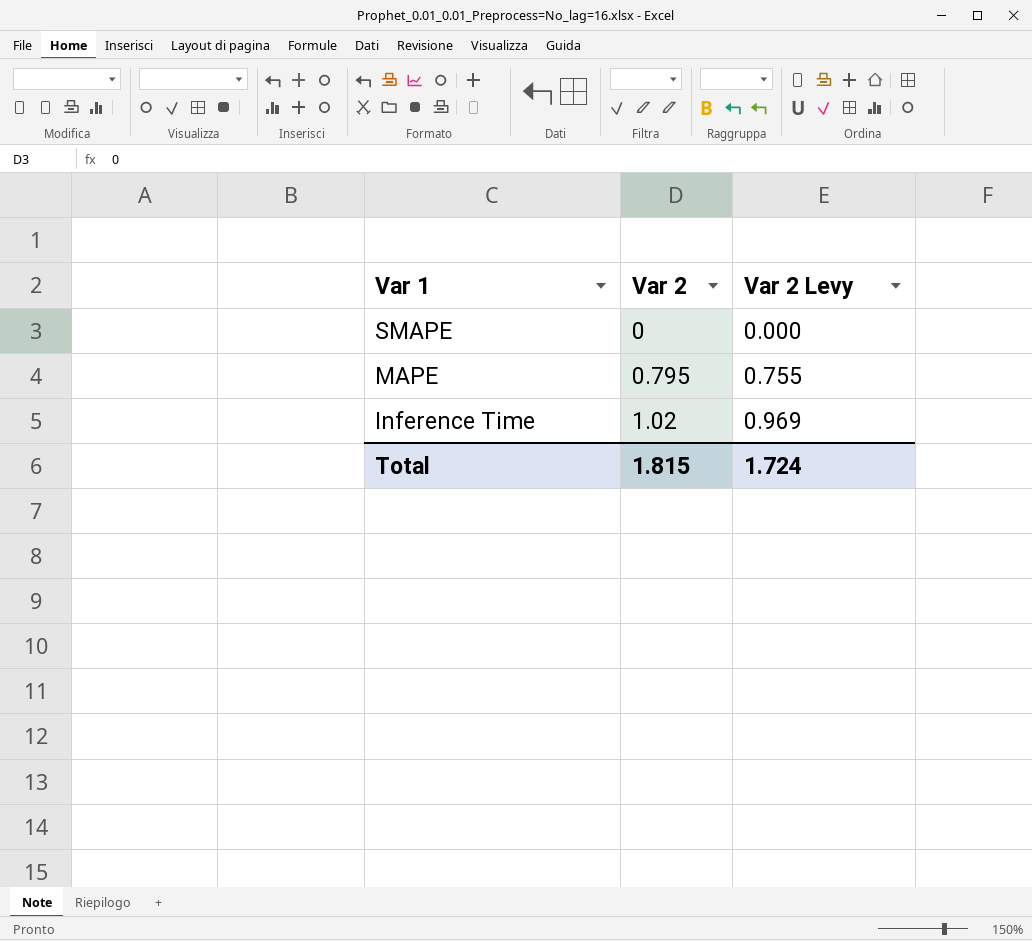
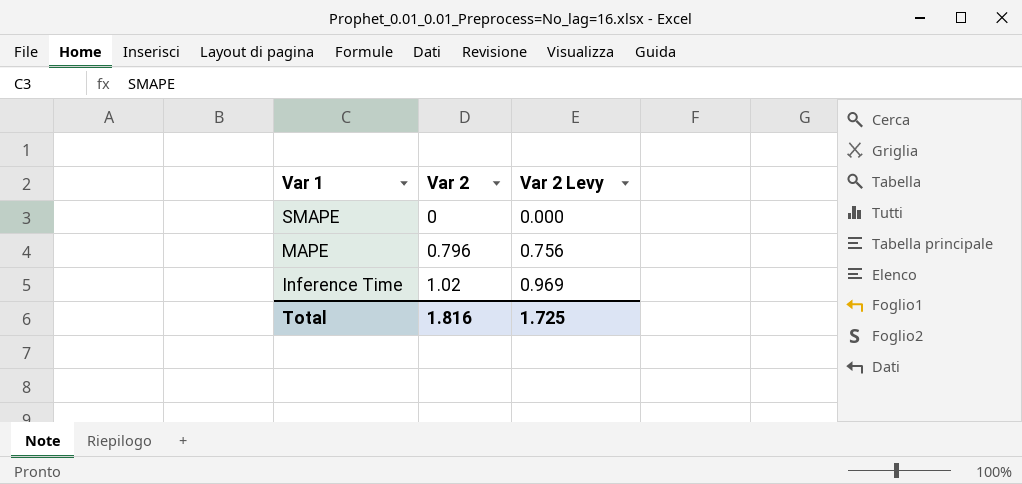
MAPE | Var 2: 0.795 -> 0.796
MAPE | Var 2 Levy: 0.755 -> 0.756
Total | Var 2: 1.815 -> 1.816
Total | Var 2 Levy: 1.724 -> 1.725

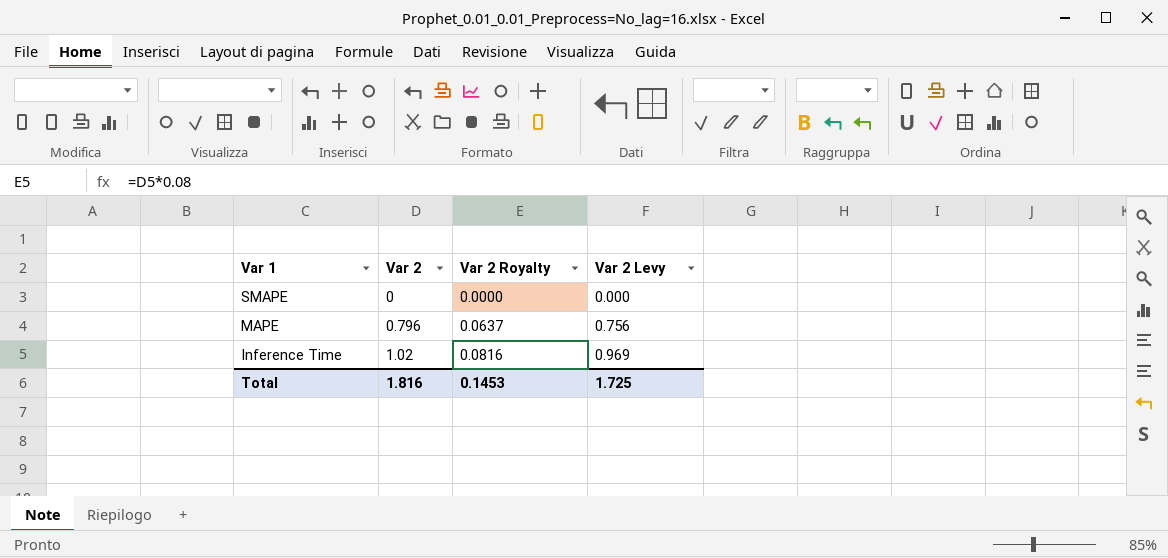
column Var 2 Royalty | formula: none -> [Var 2] * 0.08

